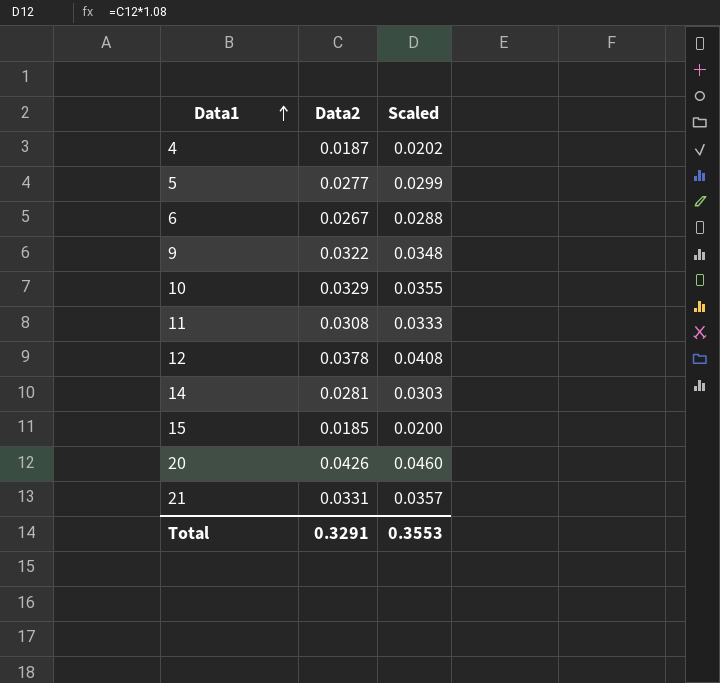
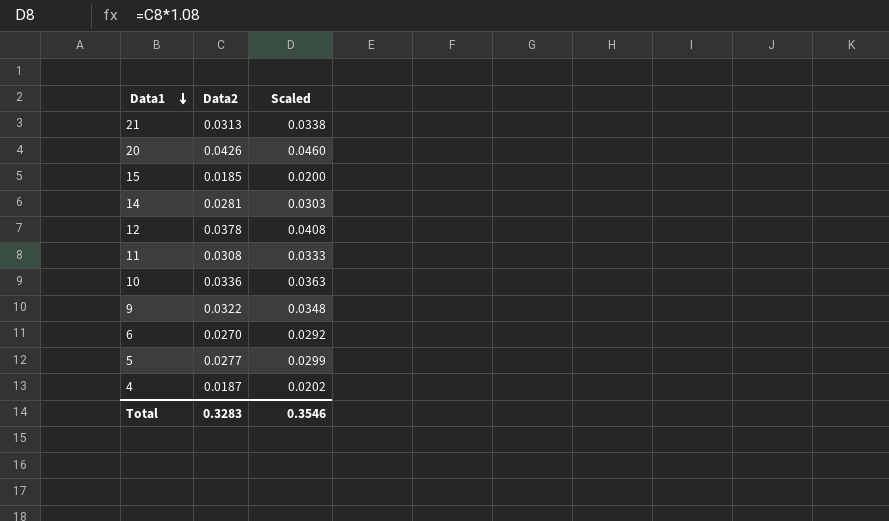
row order: Data1 ascending -> Data1 descending
21 | Data2: 0.0331 -> 0.0313
21 | Scaled: 0.0357 -> 0.0338
10 | Data2: 0.0329 -> 0.0336
10 | Scaled: 0.0355 -> 0.0363
6 | Data2: 0.0267 -> 0.0270
6 | Scaled: 0.0288 -> 0.0292
Total | Data2: 0.3291 -> 0.3283
Total | Scaled: 0.3553 -> 0.3546

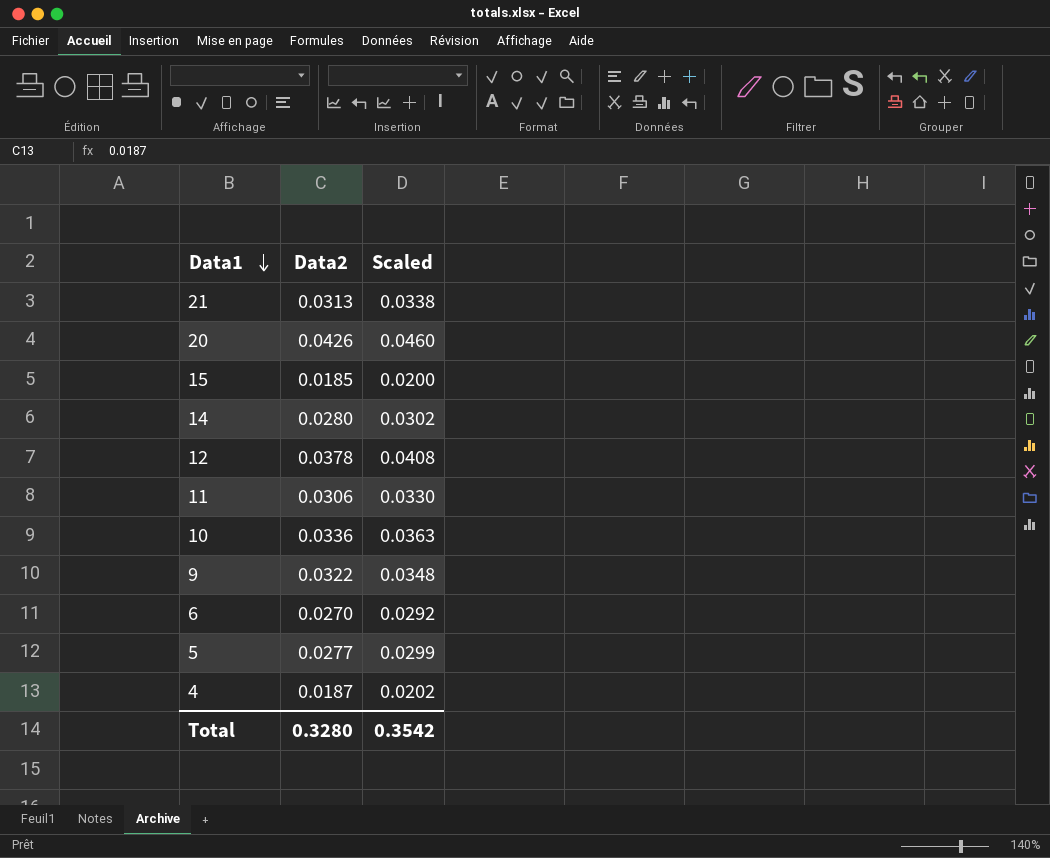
14 | Data2: 0.0281 -> 0.0280
14 | Scaled: 0.0303 -> 0.0302
11 | Data2: 0.0308 -> 0.0306
11 | Scaled: 0.0333 -> 0.0330
Total | Data2: 0.3283 -> 0.3280
Total | Scaled: 0.3546 -> 0.3542

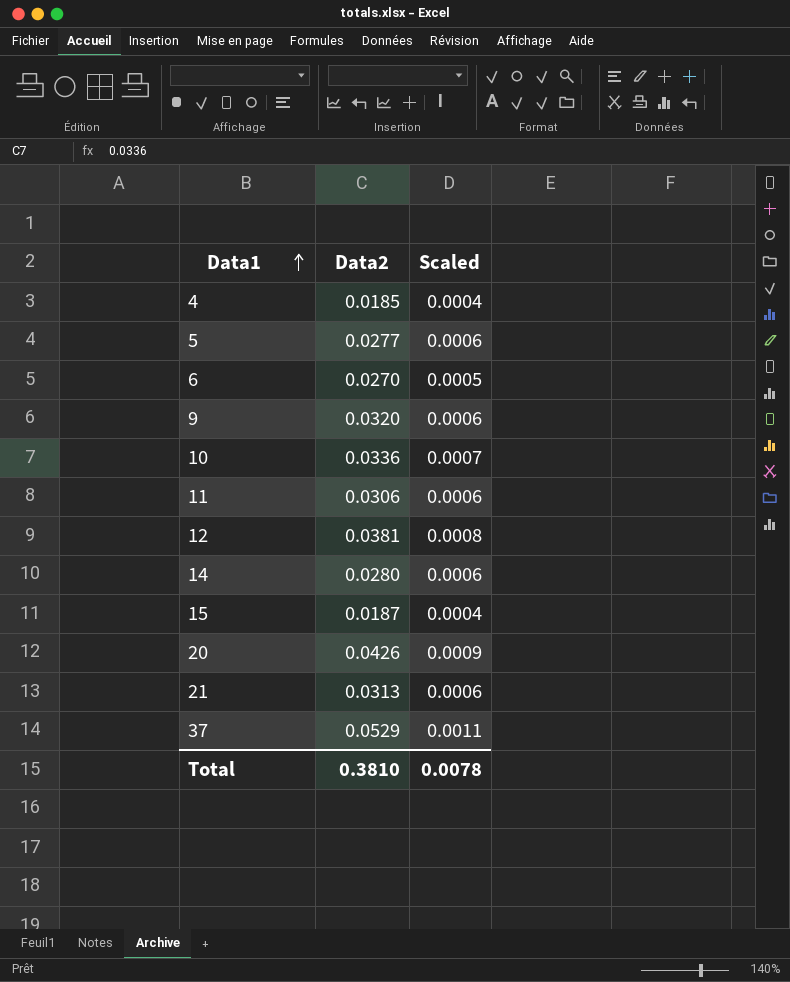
row order: Data1 descending -> Data1 ascending
column Scaled | formula: [Data2] * 1.08 -> [Data2] * 0.02
4 | Data2: 0.0187 -> 0.0185
9 | Data2: 0.0322 -> 0.0320
12 | Data2: 0.0378 -> 0.0381
15 | Data2: 0.0185 -> 0.0187
row 37: none -> 0.0529 | 0.0011
Total | Data2: 0.3280 -> 0.3810
Total | Scaled: 0.3542 -> 0.0078

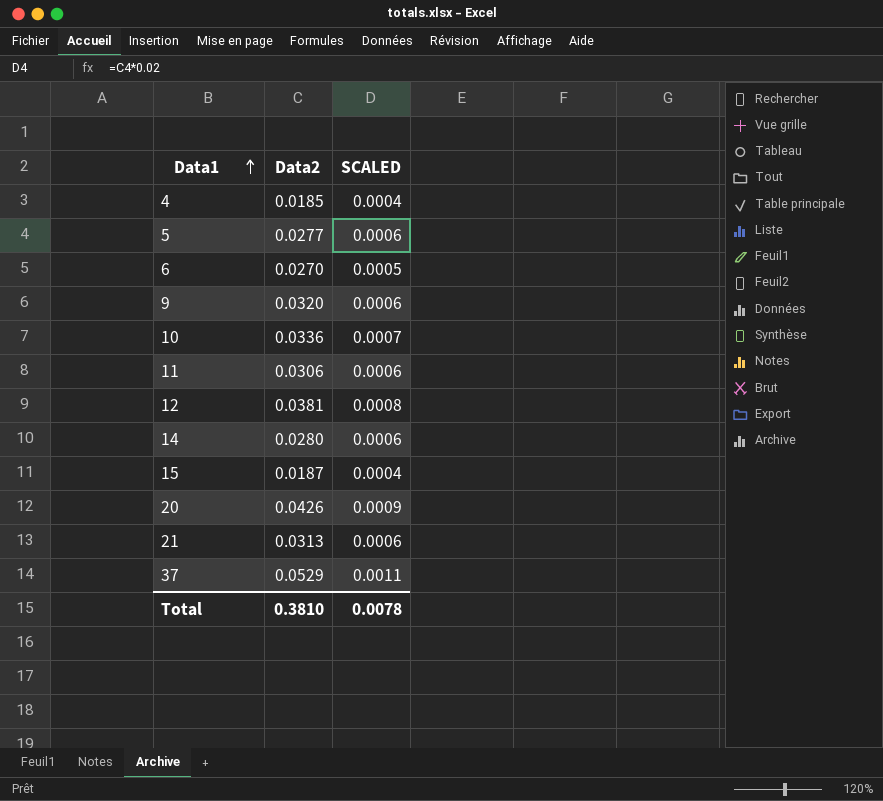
column name: Scaled -> SCALED

